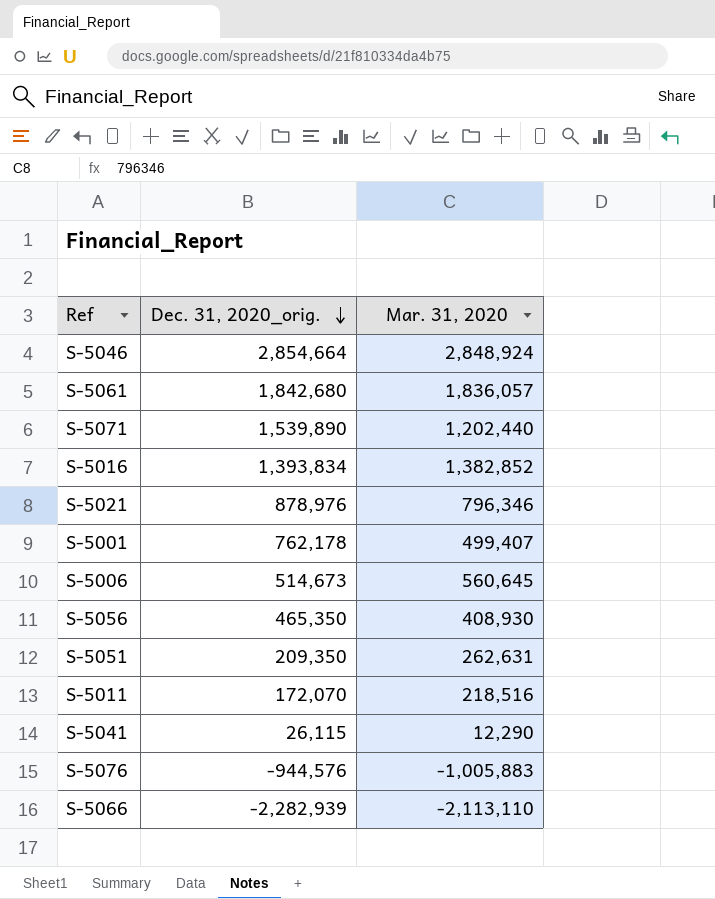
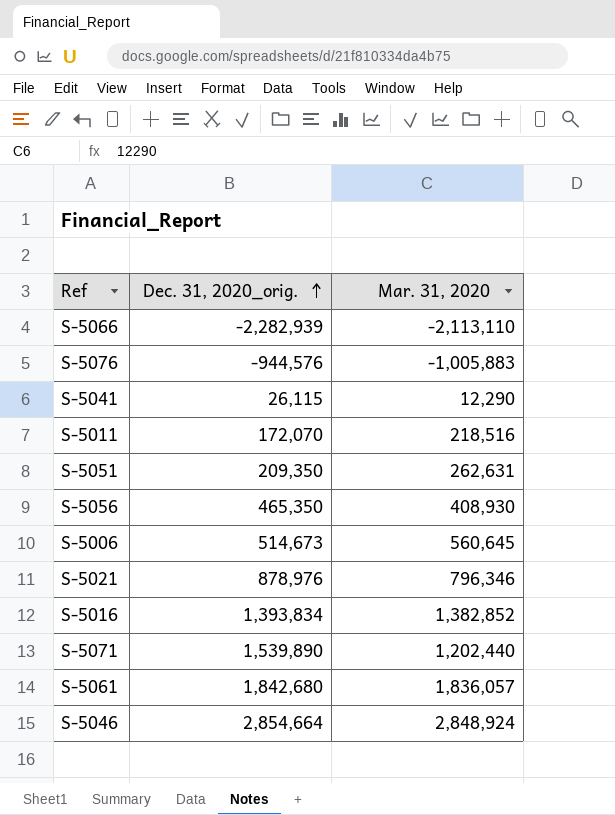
row order: Dec. 31, 2020_orig. descending -> Dec. 31, 2020_orig. ascending
row S-5001: 762,178 | 499,407 -> none

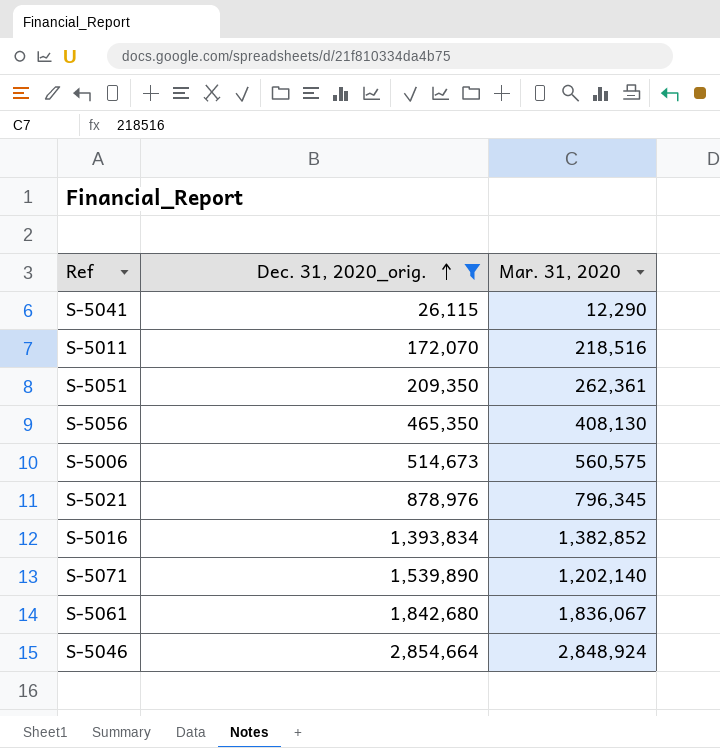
filter: none -> Dec. 31, 2020_orig. >= 26,115
S-5051 | Mar. 31, 2020: 262,631 -> 262,361
S-5056 | Mar. 31, 2020: 408,930 -> 408,130
S-5006 | Mar. 31, 2020: 560,645 -> 560,575
S-5021 | Mar. 31, 2020: 796,346 -> 796,345
S-5071 | Mar. 31, 2020: 1,202,440 -> 1,202,140
S-5061 | Mar. 31, 2020: 1,836,057 -> 1,836,067

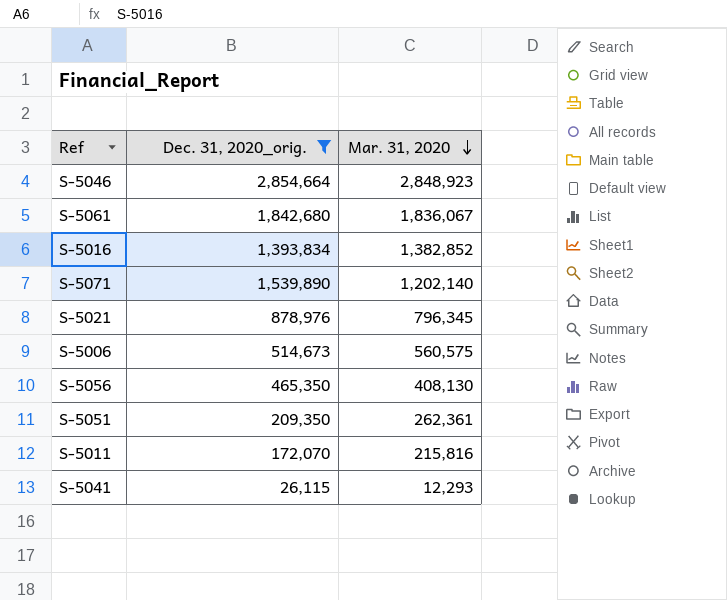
row order: Dec. 31, 2020_orig. ascending -> Mar. 31, 2020 descending
S-5046 | Mar. 31, 2020: 2,848,924 -> 2,848,923
S-5011 | Mar. 31, 2020: 218,516 -> 215,816
S-5041 | Mar. 31, 2020: 12,290 -> 12,293

